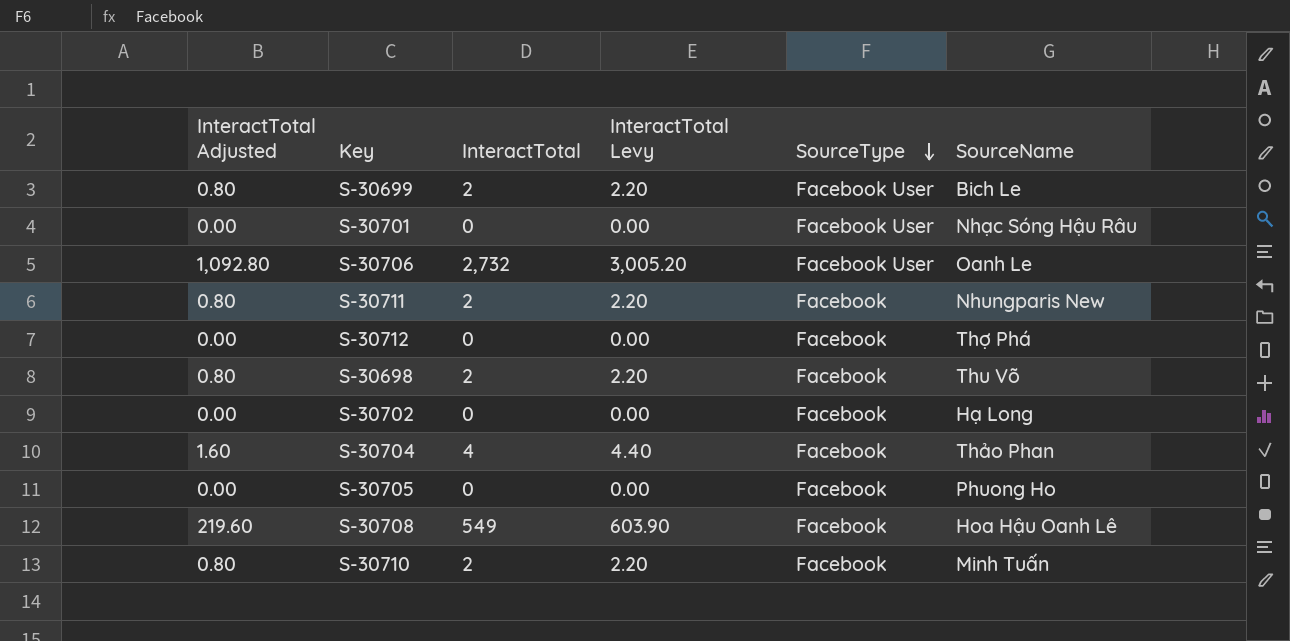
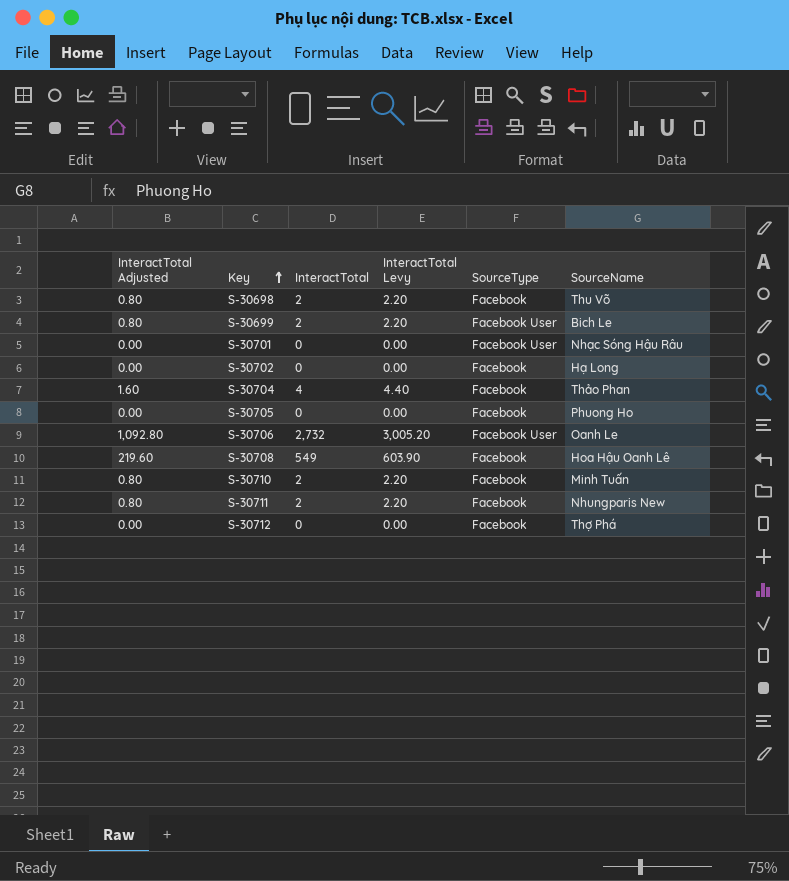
row order: SourceType descending -> Key ascending

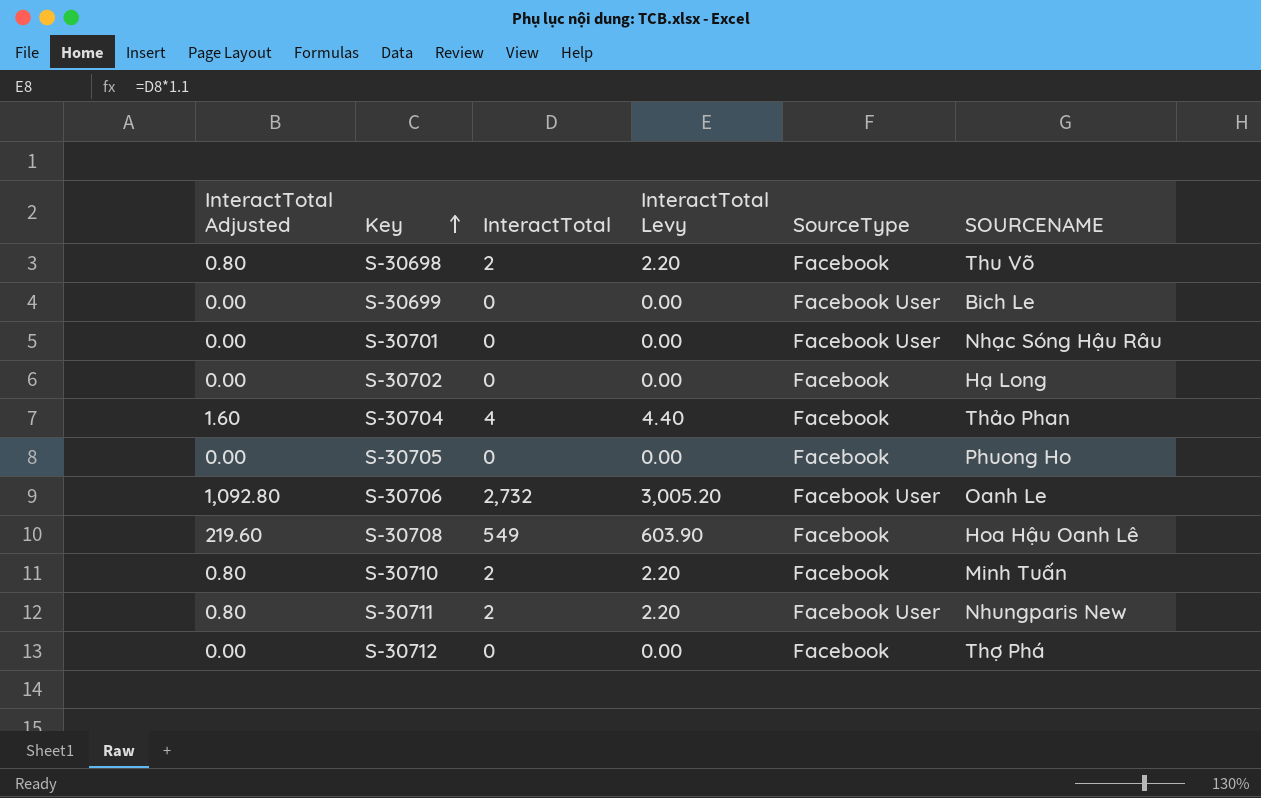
column name: SourceName -> SOURCENAME
S-30699 | InteractTotal Adjusted: 0.80 -> 0.00
S-30699 | InteractTotal: 2 -> 0
S-30699 | InteractTotal Levy: 2.20 -> 0.00
S-30711 | SourceType: Facebook -> Facebook User

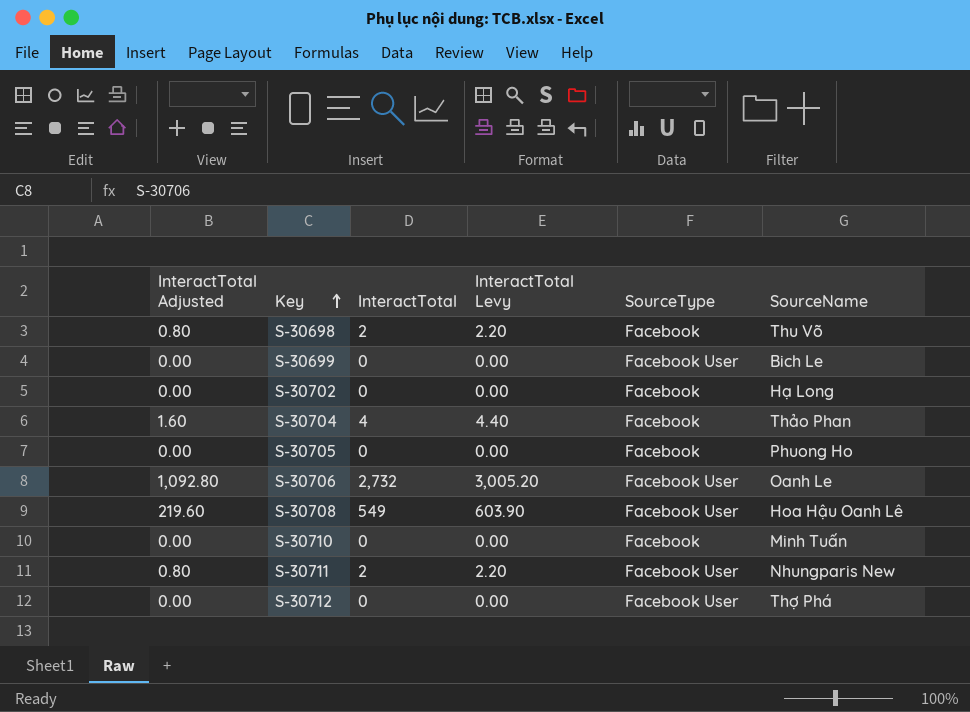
column name: SOURCENAME -> SourceName
row S-30701: 0.00 | 0 | 0.00 | Facebook User | Nhạc Sóng Hậu Râu -> none
S-30708 | SourceType: Facebook -> Facebook User
S-30710 | InteractTotal Adjusted: 0.80 -> 0.00
S-30710 | InteractTotal: 2 -> 0
S-30710 | InteractTotal Levy: 2.20 -> 0.00
S-30712 | SourceType: Facebook -> Facebook User

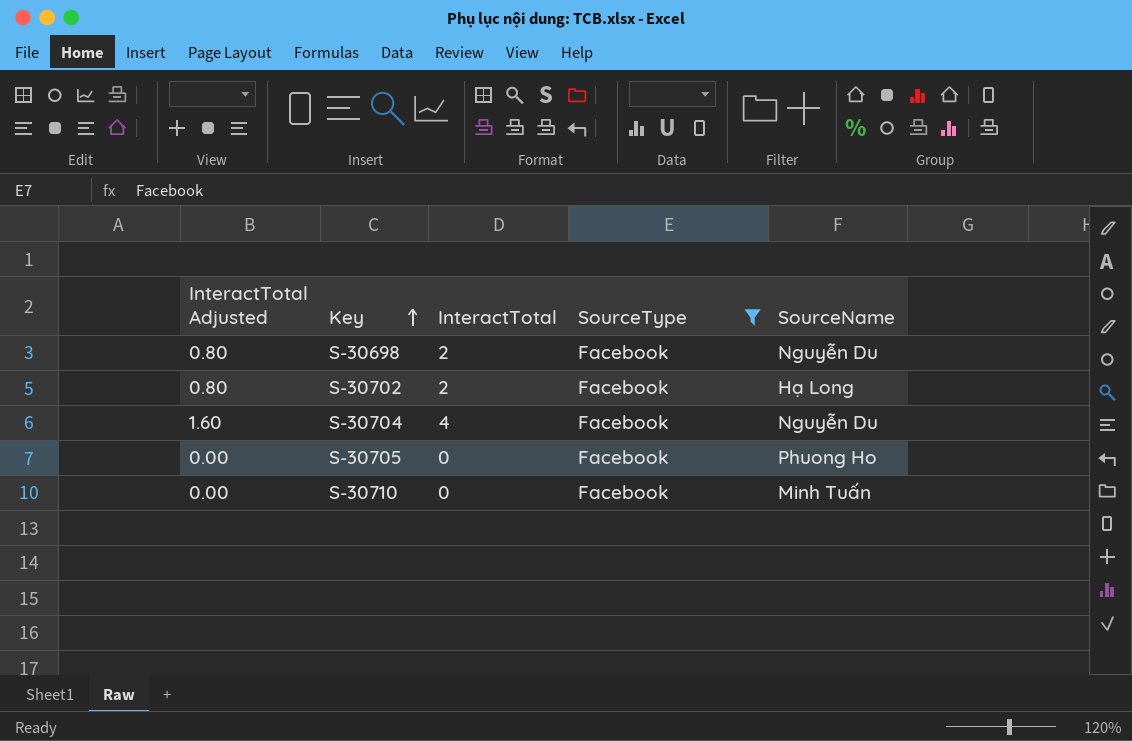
filter: none -> SourceType = Facebook
column InteractTotal Levy | formula: [InteractTotal] * 1.1 -> none
S-30698 | SourceName: Thu Võ -> Nguyễn Du
S-30702 | InteractTotal Adjusted: 0.00 -> 0.80
S-30702 | InteractTotal: 0 -> 2
S-30704 | SourceName: Thảo Phan -> Nguyễn Du

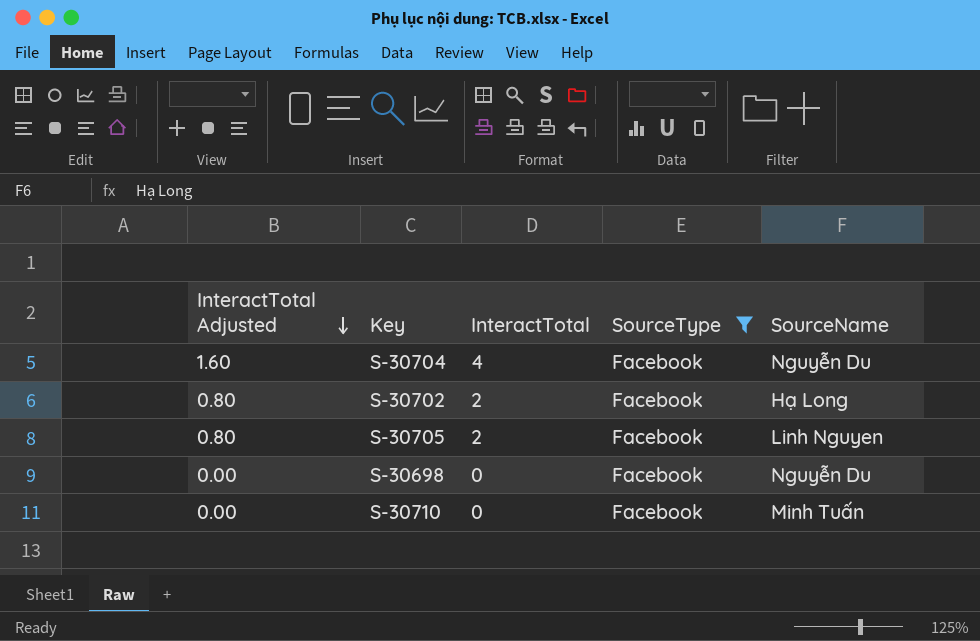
row order: Key ascending -> InteractTotal Adjusted descending
S-30705 | InteractTotal Adjusted: 0.00 -> 0.80
S-30705 | InteractTotal: 0 -> 2
S-30705 | SourceName: Phuong Ho -> Linh Nguyen
S-30698 | InteractTotal Adjusted: 0.80 -> 0.00
S-30698 | InteractTotal: 2 -> 0

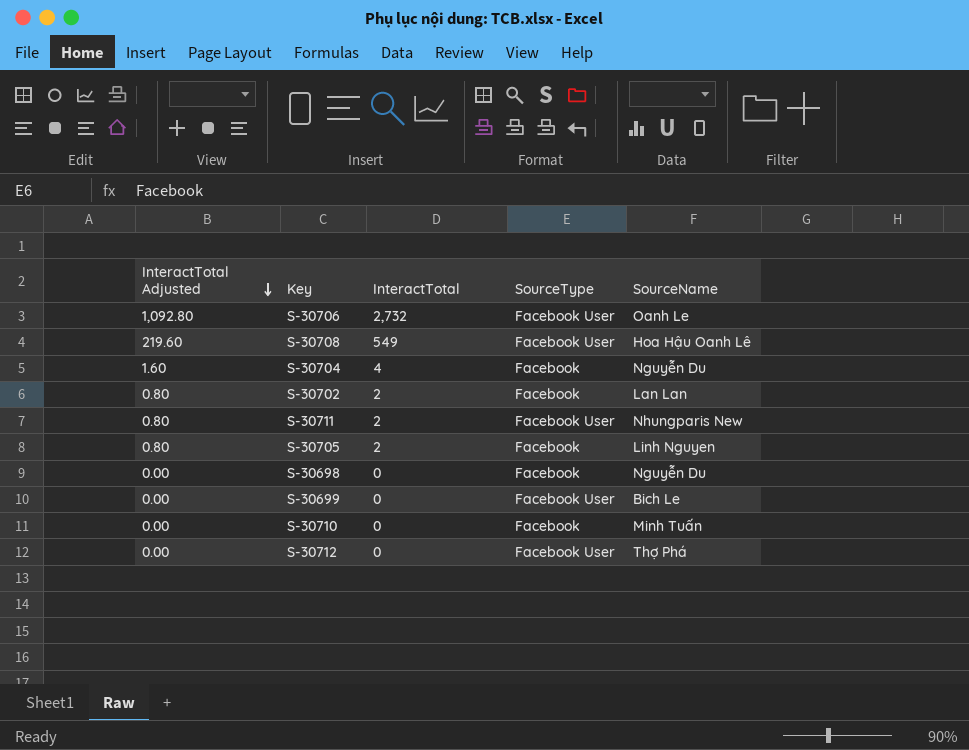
filter: SourceType = Facebook -> none
S-30702 | SourceName: Hạ Long -> Lan Lan

